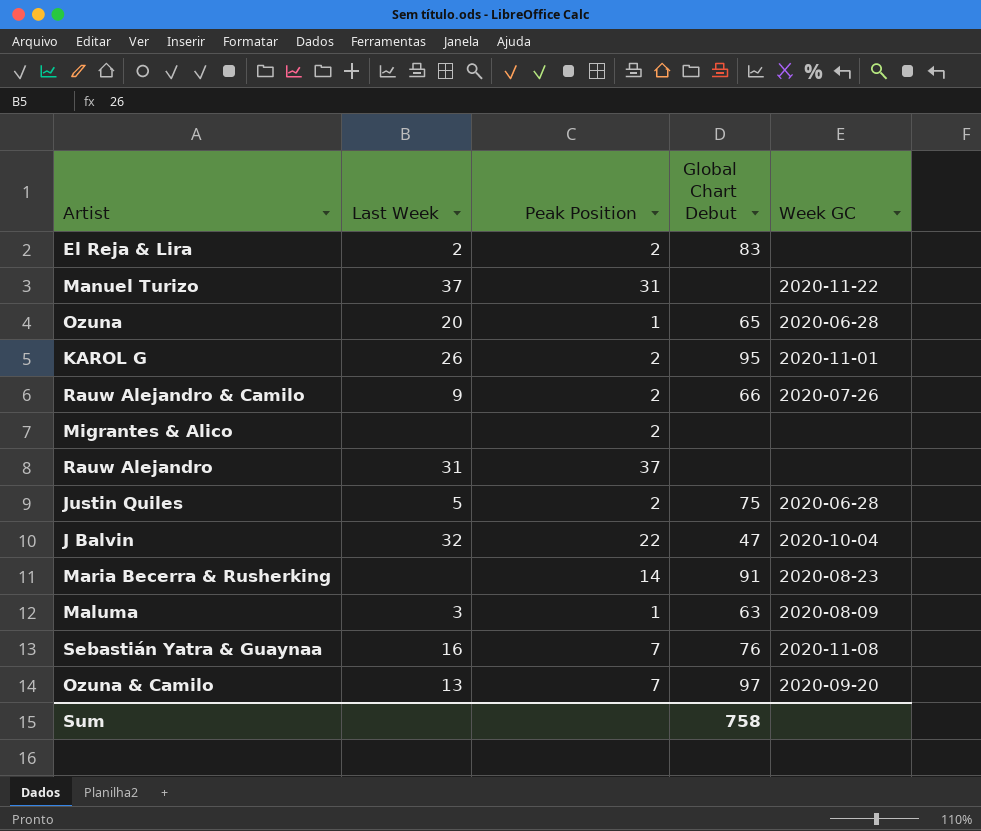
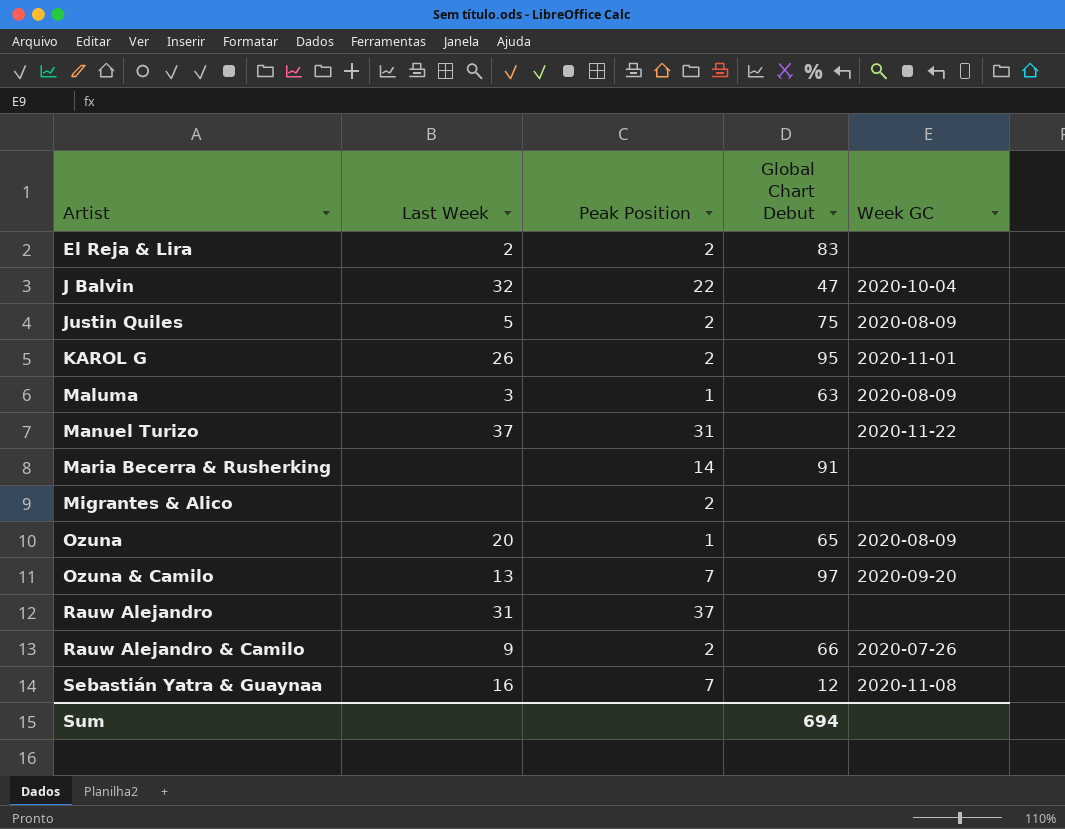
row order: none -> Artist ascending
Justin Quiles | Week GC: 2020-06-28 -> 2020-08-09
Maria Becerra & Rusherking | Week GC: 2020-08-23 -> none
Ozuna | Week GC: 2020-06-28 -> 2020-08-09
Sebastián Yatra & Guaynaa | Global Chart Debut: 76 -> 12
Sum | Global Chart Debut: 758 -> 694

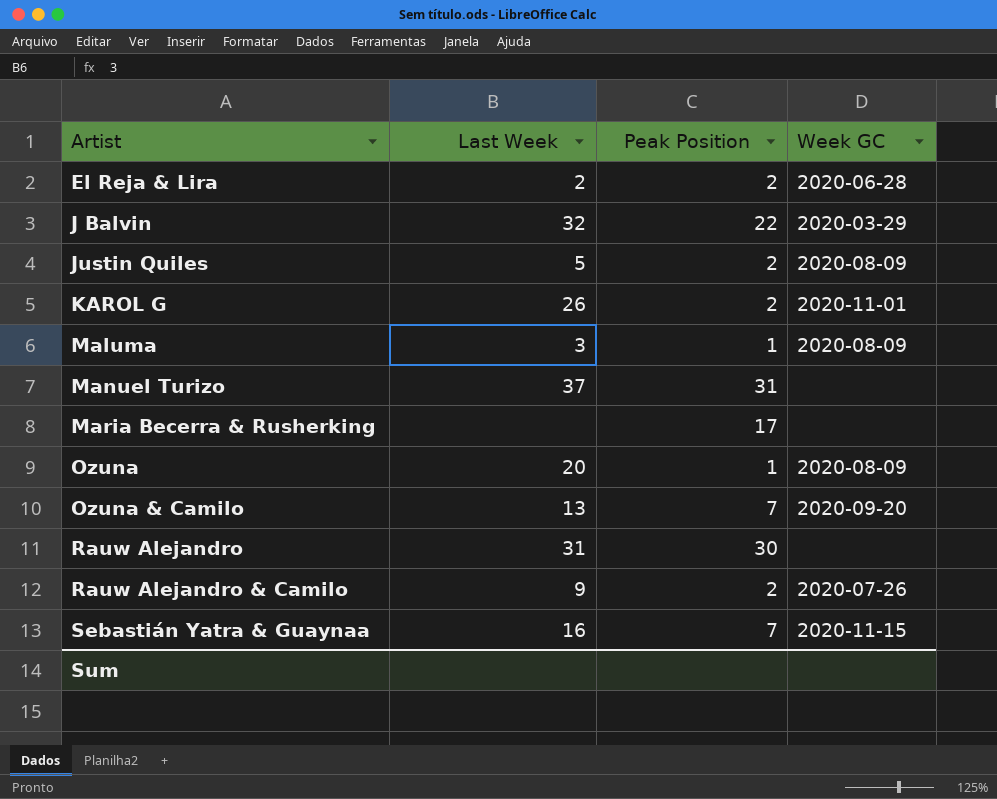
column Global Chart Debut | position: 4 -> none
row Migrantes & Alico: none | 2 | none | none -> none
El Reja & Lira | Week GC: none -> 2020-06-28
J Balvin | Week GC: 2020-10-04 -> 2020-03-29
Manuel Turizo | Week GC: 2020-11-22 -> none
Maria Becerra & Rusherking | Peak Position: 14 -> 17
Rauw Alejandro | Peak Position: 37 -> 30
Sebastián Yatra & Guaynaa | Week GC: 2020-11-08 -> 2020-11-15

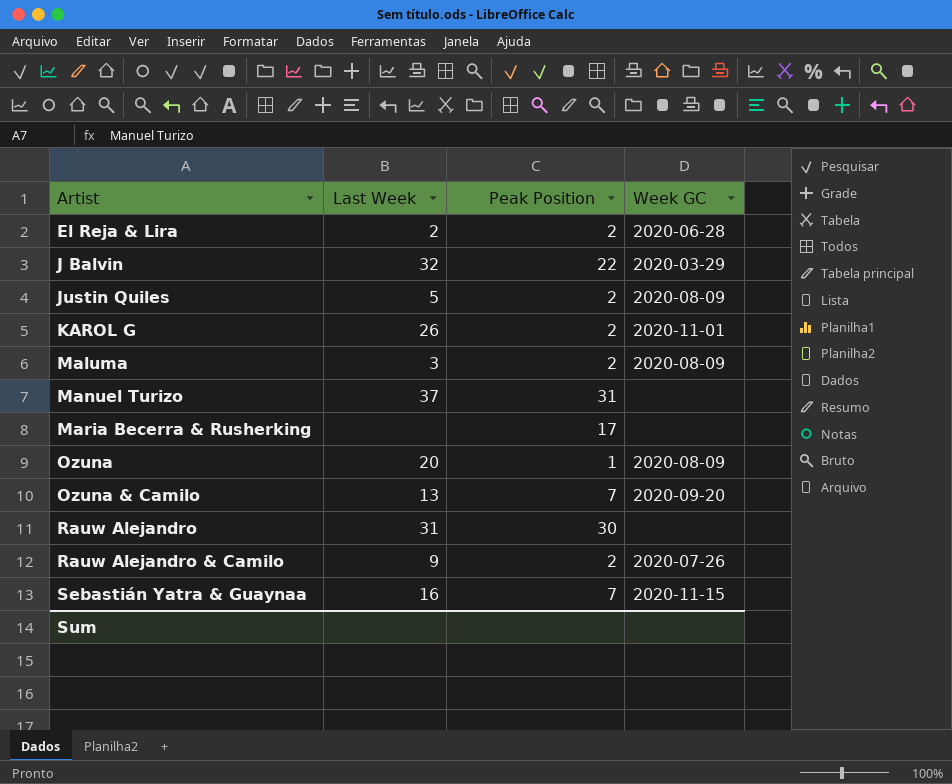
Maluma | Peak Position: 1 -> 2

